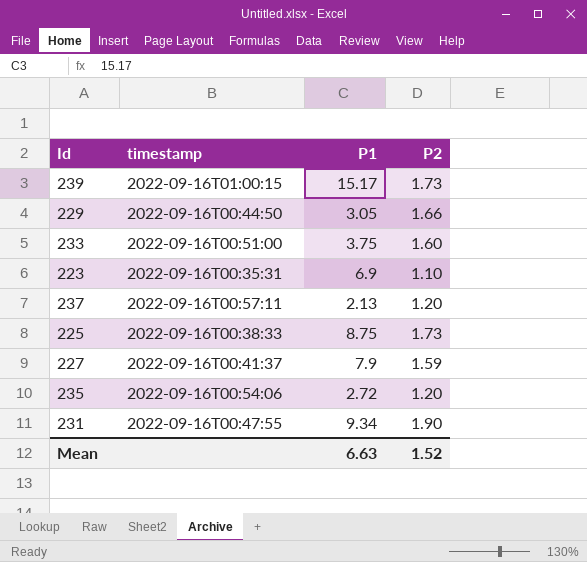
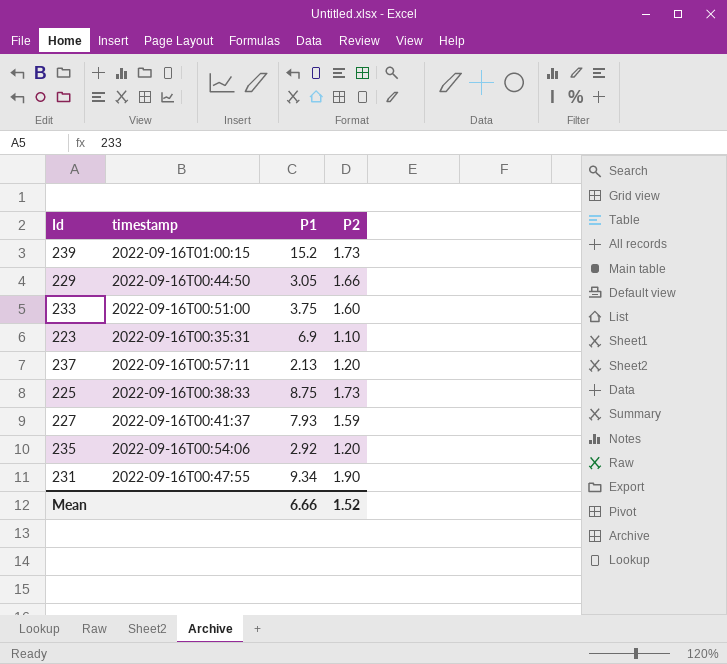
239 | P1: 15.17 -> 15.2
227 | P1: 7.9 -> 7.93
235 | P1: 2.72 -> 2.92
Mean | P1: 6.63 -> 6.66

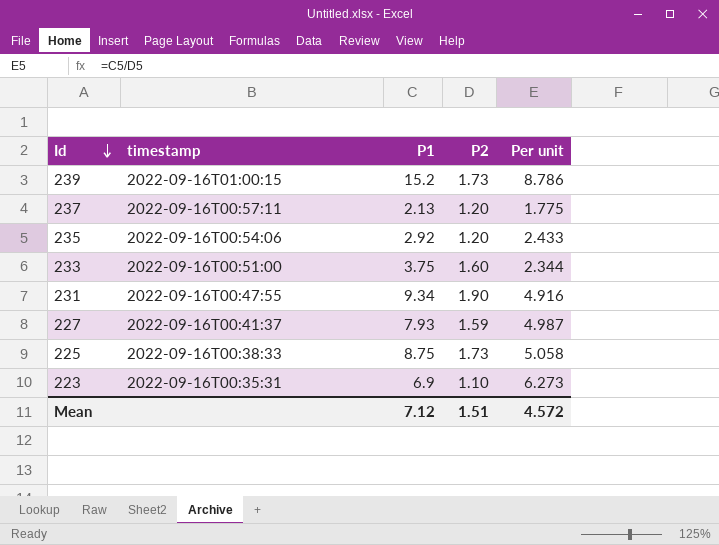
row order: none -> Id descending
column Per unit | formula: none -> [P1] / [P2]
row 229: 2022-09-16T00:44:50 | 3.05 | 1.66 -> none
Mean | P1: 6.66 -> 7.12
Mean | P2: 1.52 -> 1.51

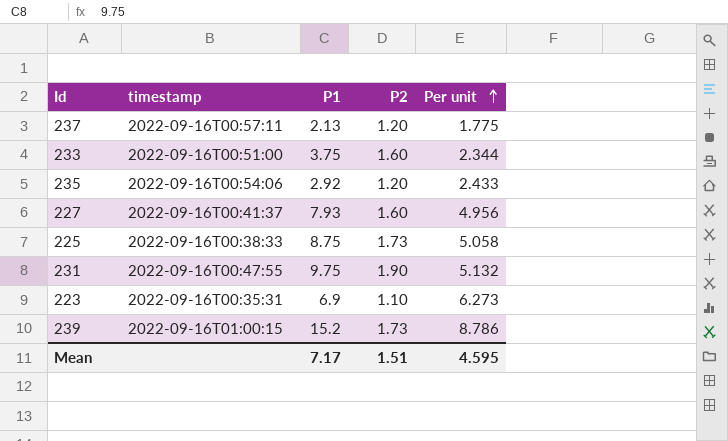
row order: Id descending -> Per unit ascending
227 | P2: 1.59 -> 1.60
227 | Per unit: 4.987 -> 4.956
231 | P1: 9.34 -> 9.75
231 | Per unit: 4.916 -> 5.132
Mean | P1: 7.12 -> 7.17
Mean | Per unit: 4.572 -> 4.595

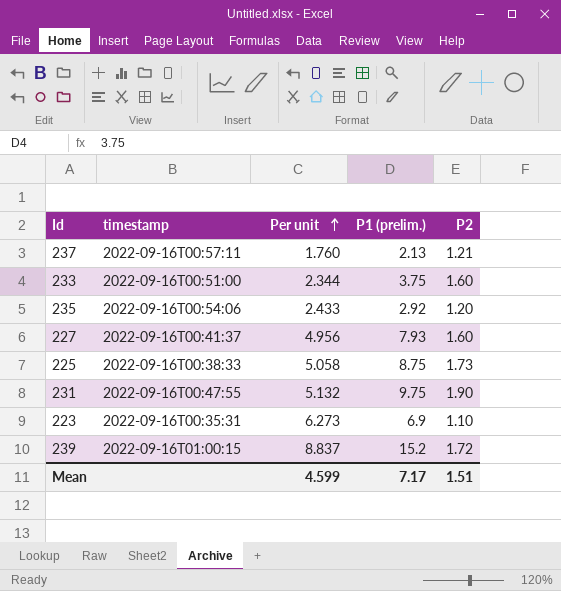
column Per unit | position: 5 -> 3
column name: P1 -> P1 (prelim.)
237 | Per unit: 1.775 -> 1.760
237 | P2: 1.20 -> 1.21
239 | Per unit: 8.786 -> 8.837
239 | P2: 1.73 -> 1.72
Mean | Per unit: 4.595 -> 4.599

